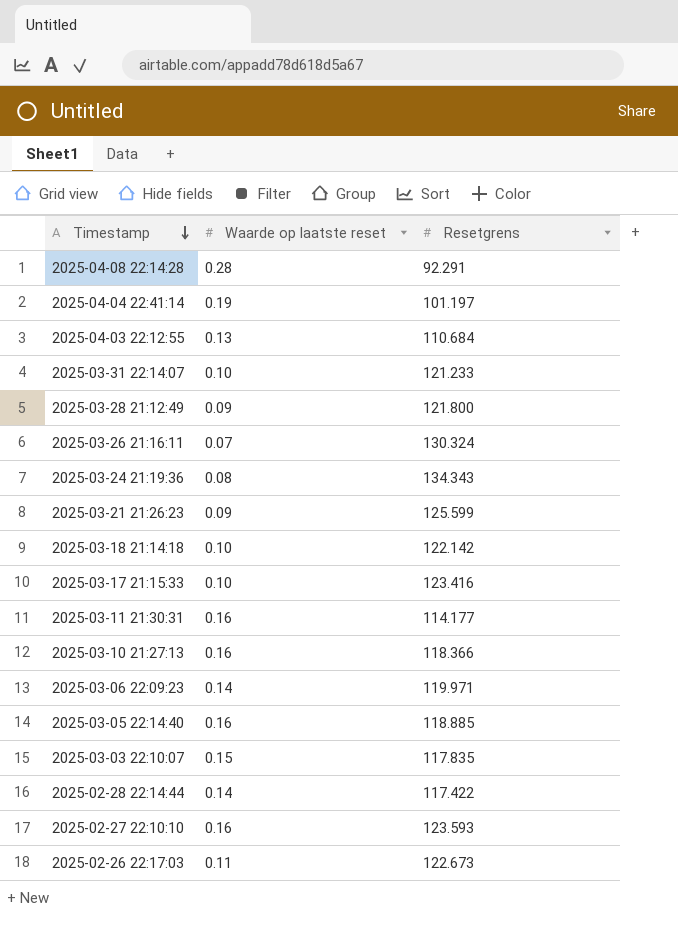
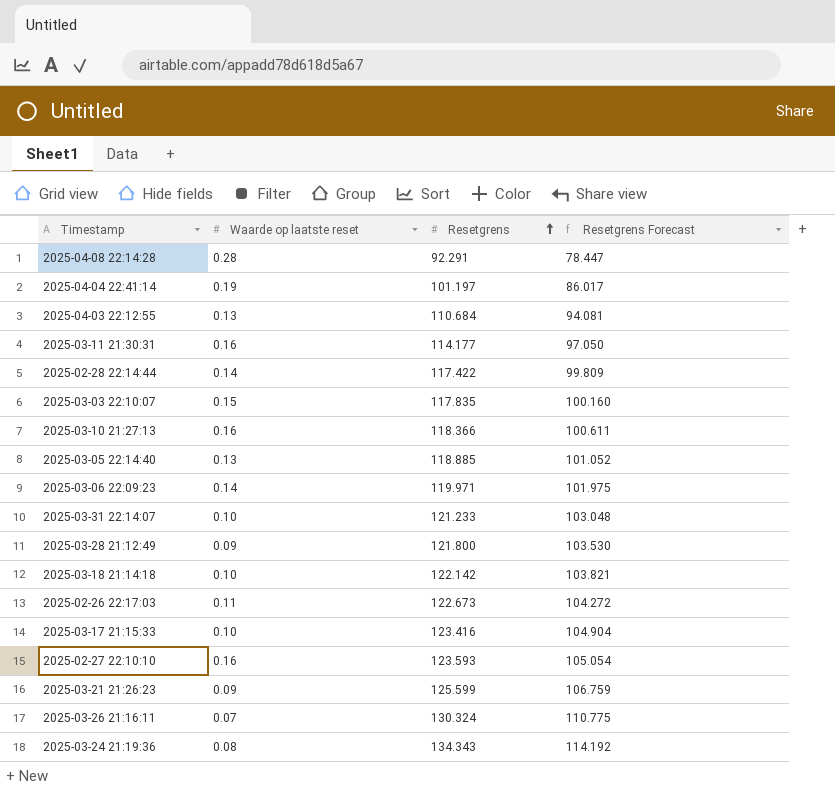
row order: Timestamp descending -> Resetgrens ascending
column Resetgrens Forecast | formula: none -> [Resetgrens] * 0.85
2025-03-05 22:14:40 | Waarde op laatste reset: 0.16 -> 0.13

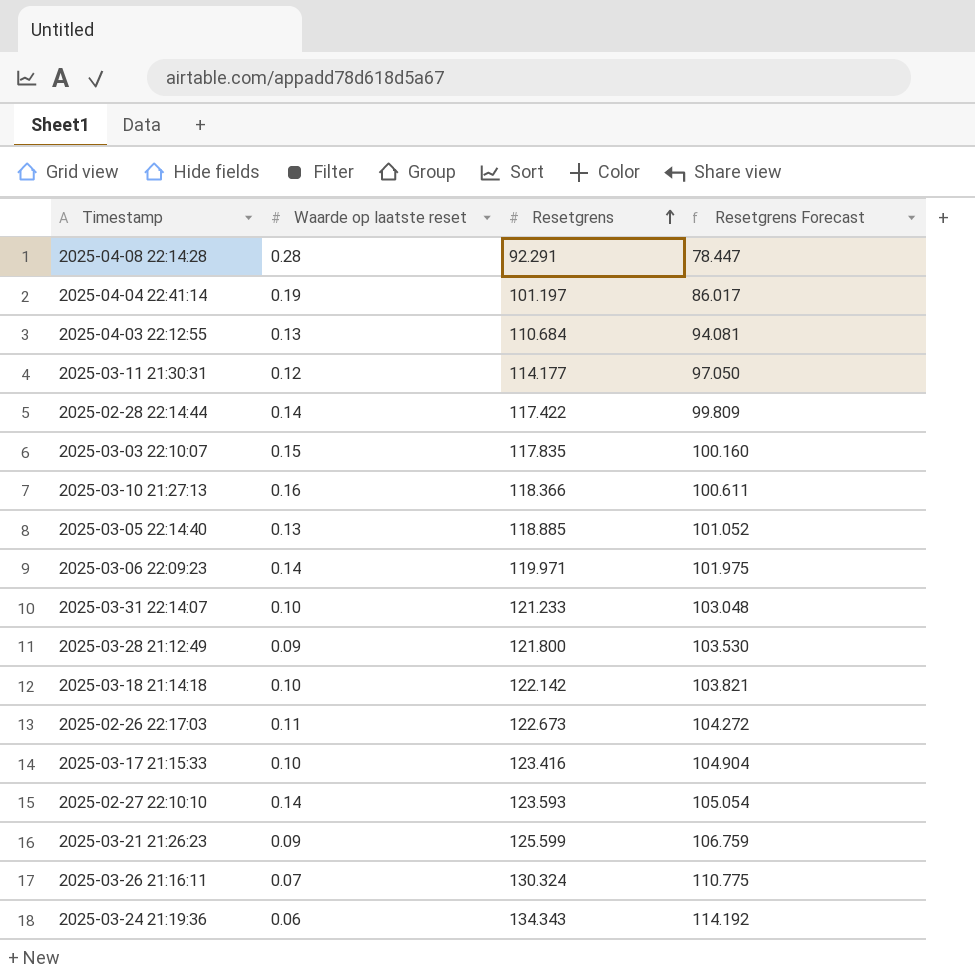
2025-03-11 21:30:31 | Waarde op laatste reset: 0.16 -> 0.12
2025-02-27 22:10:10 | Waarde op laatste reset: 0.16 -> 0.14
2025-03-24 21:19:36 | Waarde op laatste reset: 0.08 -> 0.06

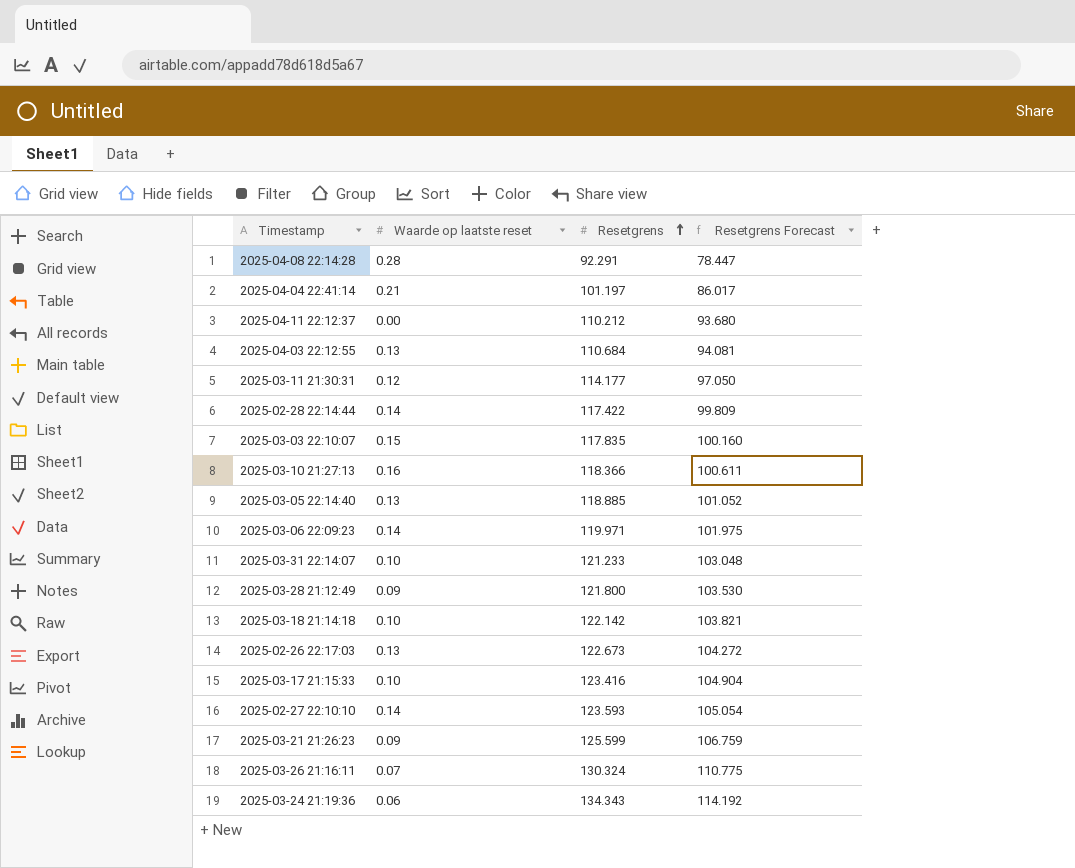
2025-04-04 22:41:14 | Waarde op laatste reset: 0.19 -> 0.21
row 2025-04-11 22:12:37: none -> 0.00 | 110.212 | 93.680
2025-02-26 22:17:03 | Waarde op laatste reset: 0.11 -> 0.13

